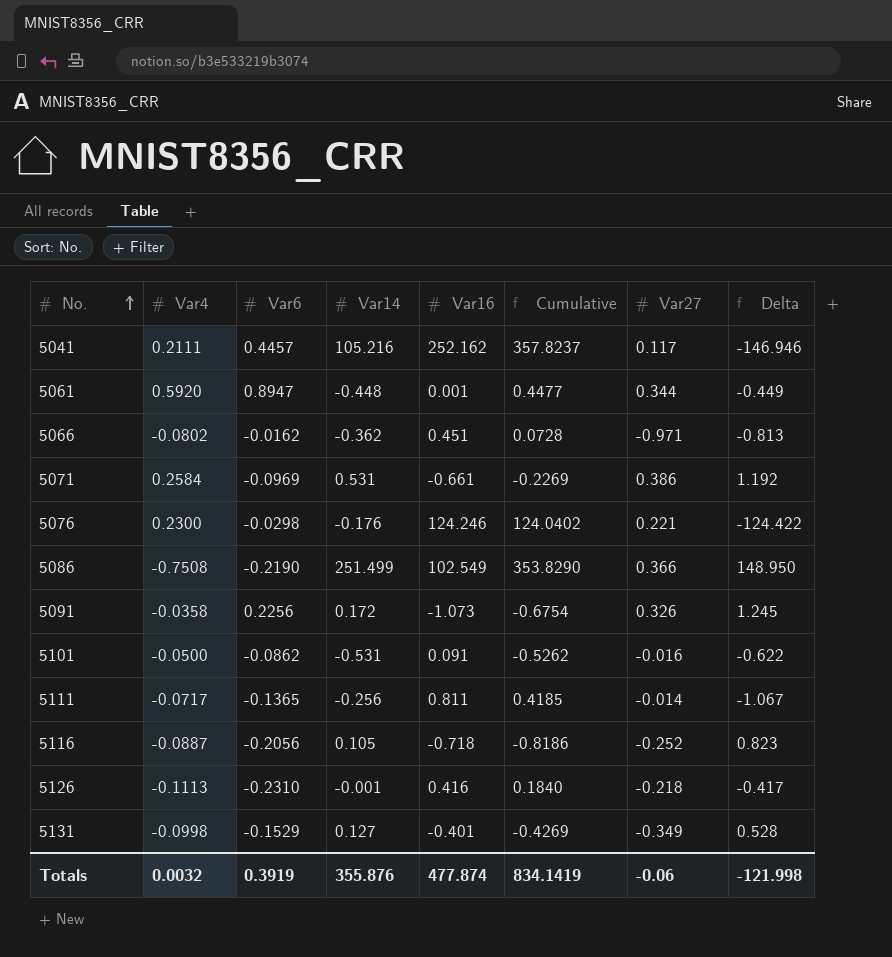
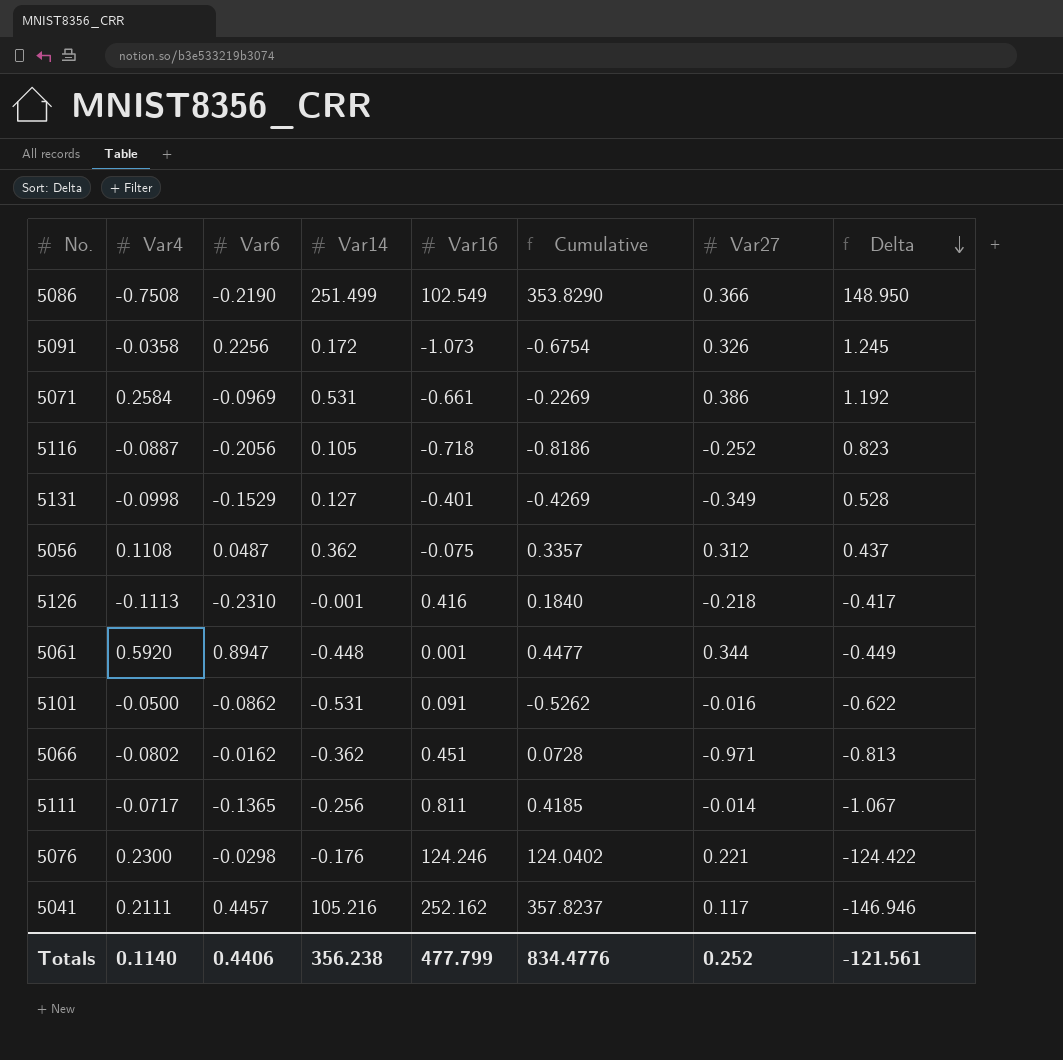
row order: No. ascending -> Delta descending
row 5056: none -> 0.1108 | 0.0487 | 0.362 | -0.075 | 0.3357 | 0.312 | 0.437
Totals | Var4: 0.0032 -> 0.1140
Totals | Var6: 0.3919 -> 0.4406
Totals | Var14: 355.876 -> 356.238
Totals | Var16: 477.874 -> 477.799
Totals | Cumulative: 834.1419 -> 834.4776
Totals | Var27: -0.06 -> 0.252
Totals | Delta: -121.998 -> -121.561

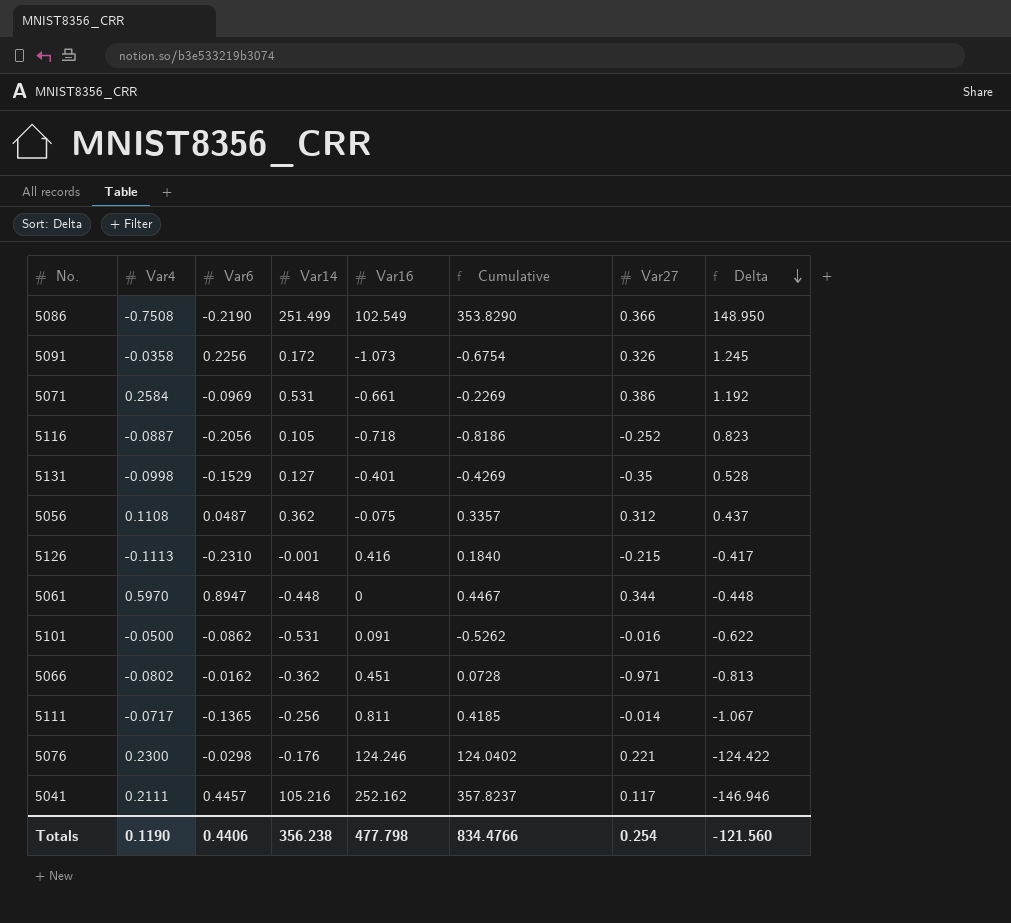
5131 | Var27: -0.349 -> -0.35
5126 | Var27: -0.218 -> -0.215
5061 | Var4: 0.5920 -> 0.5970
5061 | Var16: 0.001 -> 0
5061 | Cumulative: 0.4477 -> 0.4467
5061 | Delta: -0.449 -> -0.448
Totals | Var4: 0.1140 -> 0.1190
Totals | Var16: 477.799 -> 477.798
Totals | Cumulative: 834.4776 -> 834.4766
Totals | Var27: 0.252 -> 0.254
Totals | Delta: -121.561 -> -121.560

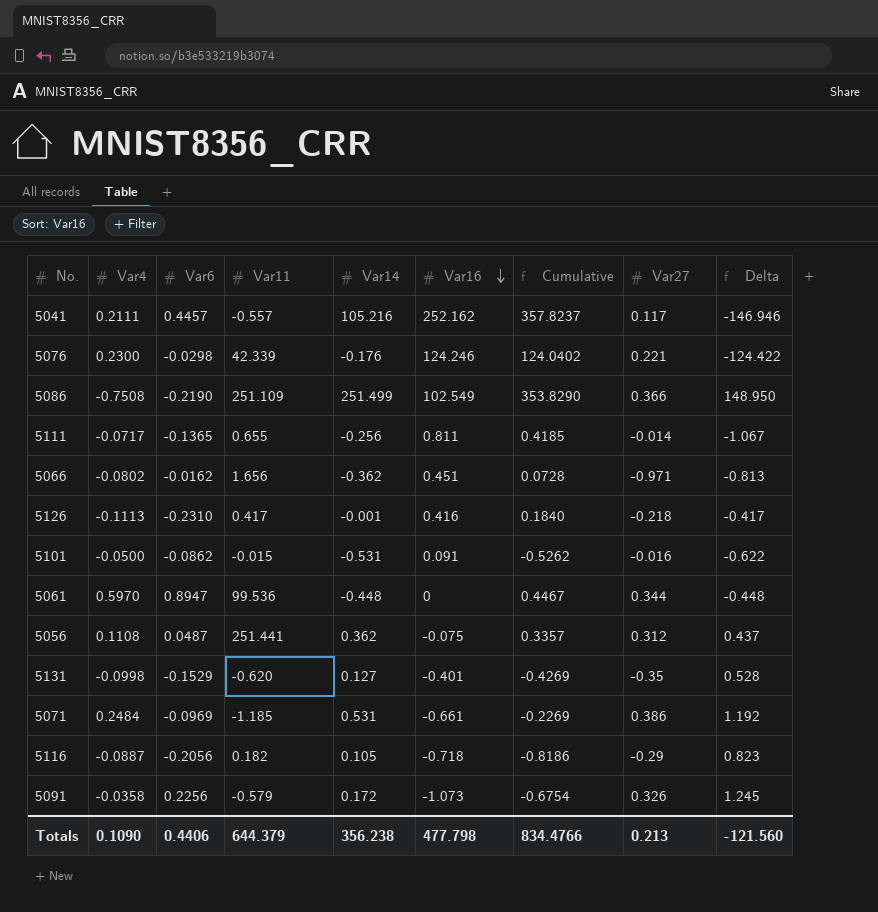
row order: Delta descending -> Var16 descending
column Var11 | position: none -> 4
5126 | Var27: -0.215 -> -0.218
5071 | Var4: 0.2584 -> 0.2484
5116 | Var27: -0.252 -> -0.29
Totals | Var4: 0.1190 -> 0.1090
Totals | Var27: 0.254 -> 0.213

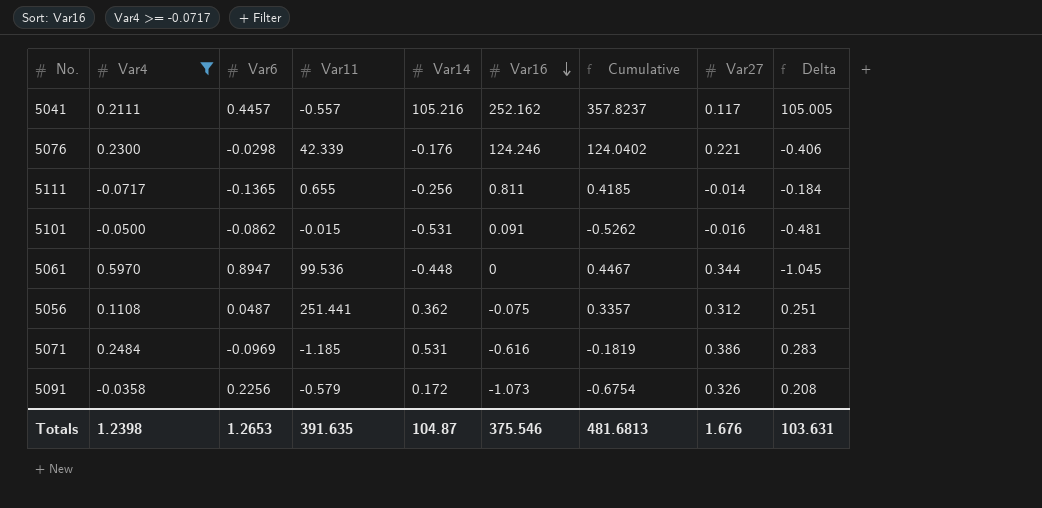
filter: none -> Var4 >= -0.0717
column Delta | formula: [Var14] - [Var16] -> [Var14] - [Var4]
5071 | Var16: -0.661 -> -0.616
5071 | Cumulative: -0.2269 -> -0.1819
Totals | Var4: 0.1090 -> 1.2398
Totals | Var6: 0.4406 -> 1.2653
Totals | Var11: 644.379 -> 391.635
Totals | Var14: 356.238 -> 104.87
Totals | Var16: 477.798 -> 375.546
Totals | Cumulative: 834.4766 -> 481.6813
Totals | Var27: 0.213 -> 1.676
Totals | Delta: -121.560 -> 103.631

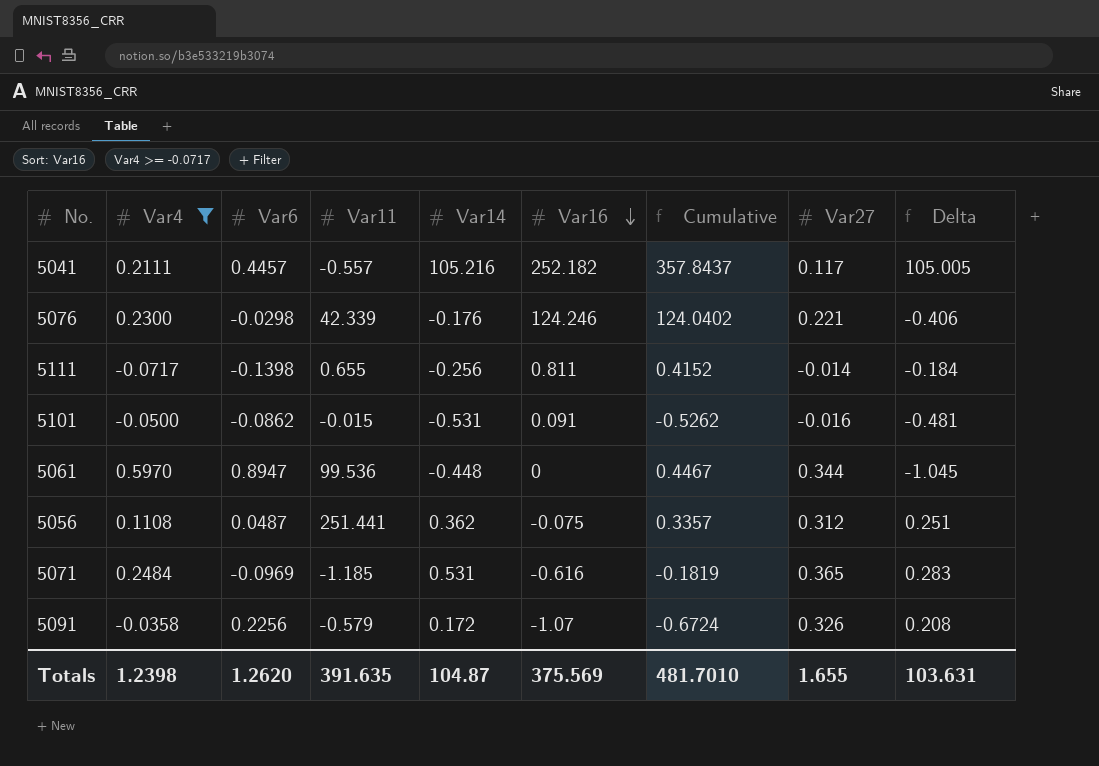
5041 | Var16: 252.162 -> 252.182
5041 | Cumulative: 357.8237 -> 357.8437
5111 | Var6: -0.1365 -> -0.1398
5111 | Cumulative: 0.4185 -> 0.4152
5071 | Var27: 0.386 -> 0.365
5091 | Var16: -1.073 -> -1.07
5091 | Cumulative: -0.6754 -> -0.6724
Totals | Var6: 1.2653 -> 1.2620
Totals | Var16: 375.546 -> 375.569
Totals | Cumulative: 481.6813 -> 481.7010
Totals | Var27: 1.676 -> 1.655

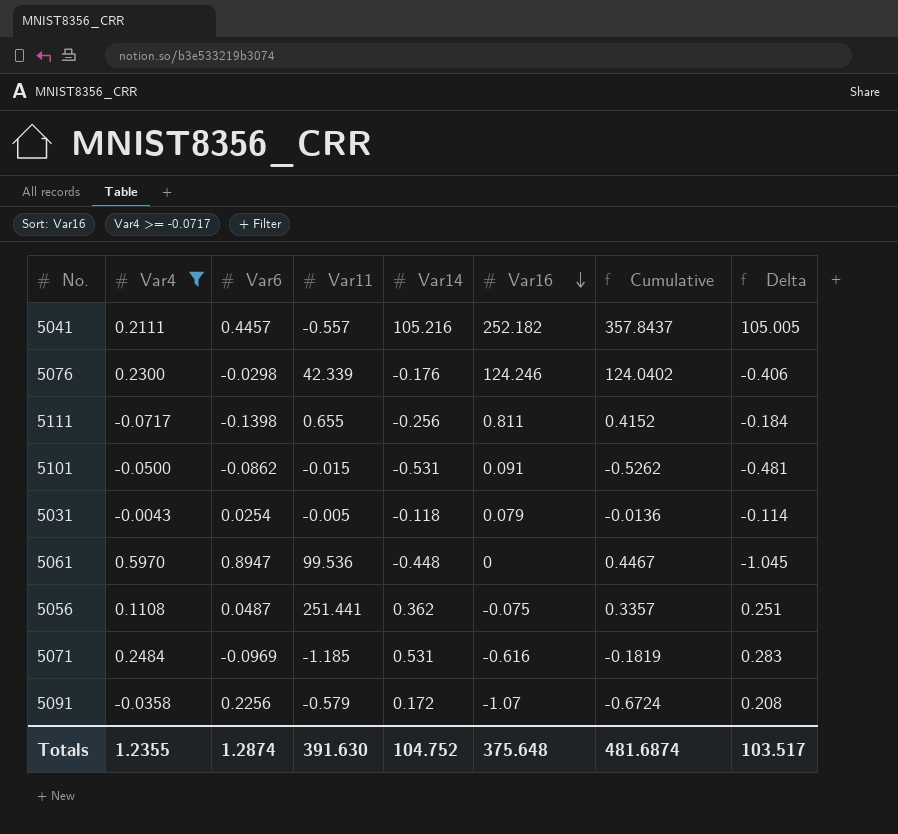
column Var27 | position: 8 -> none
row 5031: none -> -0.0043 | 0.0254 | -0.005 | -0.118 | 0.079 | -0.0136 | -0.114
Totals | Var4: 1.2398 -> 1.2355
Totals | Var6: 1.2620 -> 1.2874
Totals | Var11: 391.635 -> 391.630
Totals | Var14: 104.87 -> 104.752
Totals | Var16: 375.569 -> 375.648
Totals | Cumulative: 481.7010 -> 481.6874
Totals | Delta: 103.631 -> 103.517

